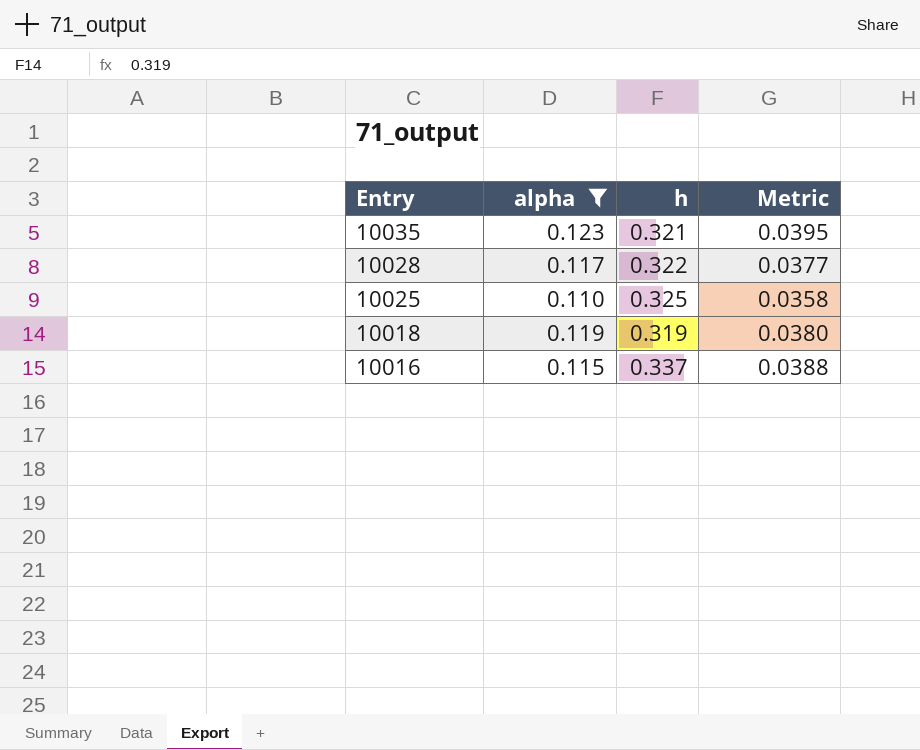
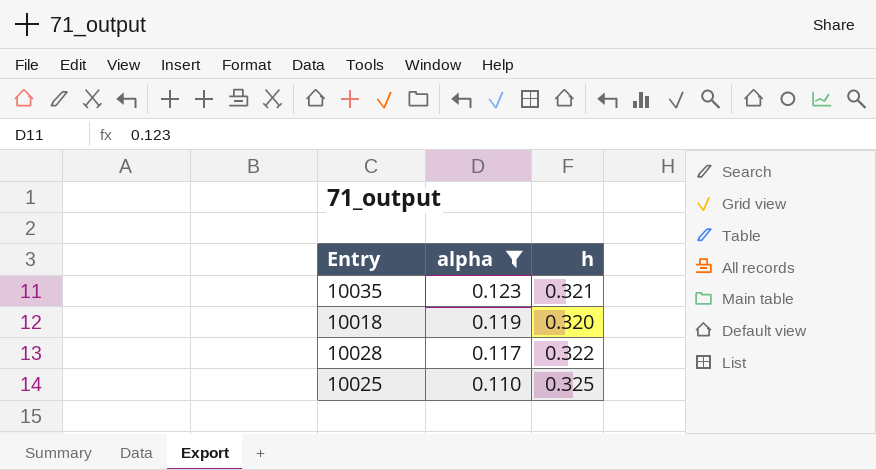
row order: Entry descending -> alpha descending
column Metric | formula: [alpha] * [h] -> none
row 10016: 0.115 | 0.337 | 0.0388 -> none
10018 | h: 0.319 -> 0.320

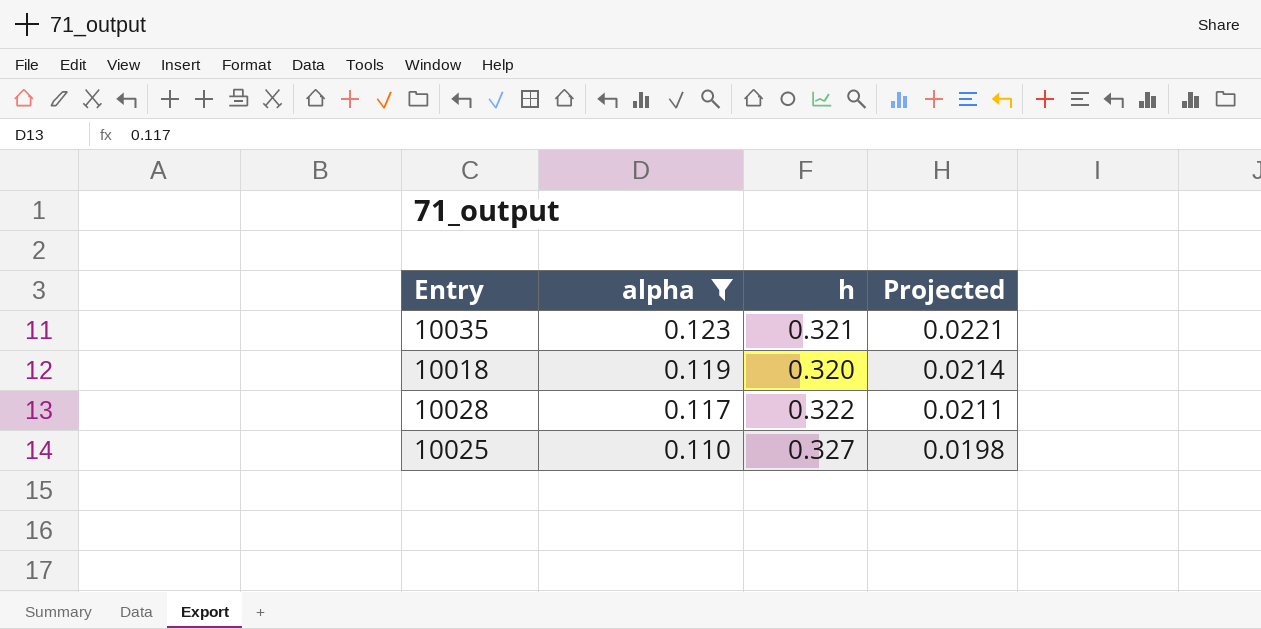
column Projected | formula: none -> [alpha] * 0.18
10025 | h: 0.325 -> 0.327

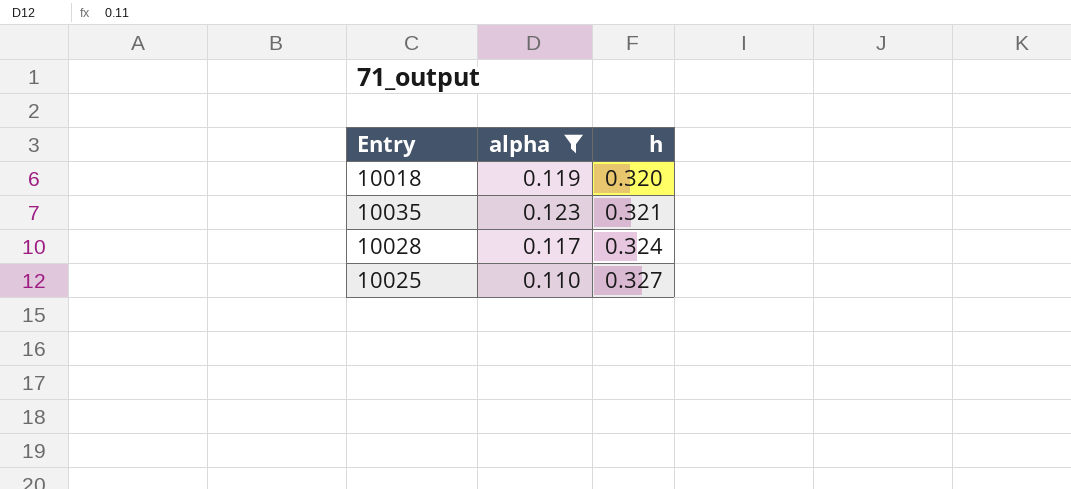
row order: alpha descending -> h ascending
column Projected | formula: [alpha] * 0.18 -> none
10028 | h: 0.322 -> 0.324

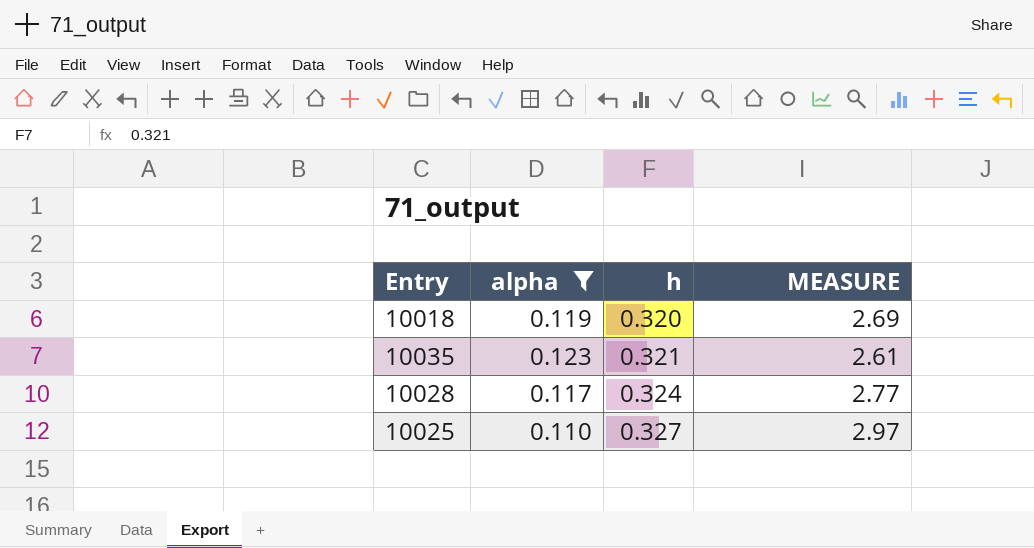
column MEASURE | formula: none -> [h] / [alpha]

